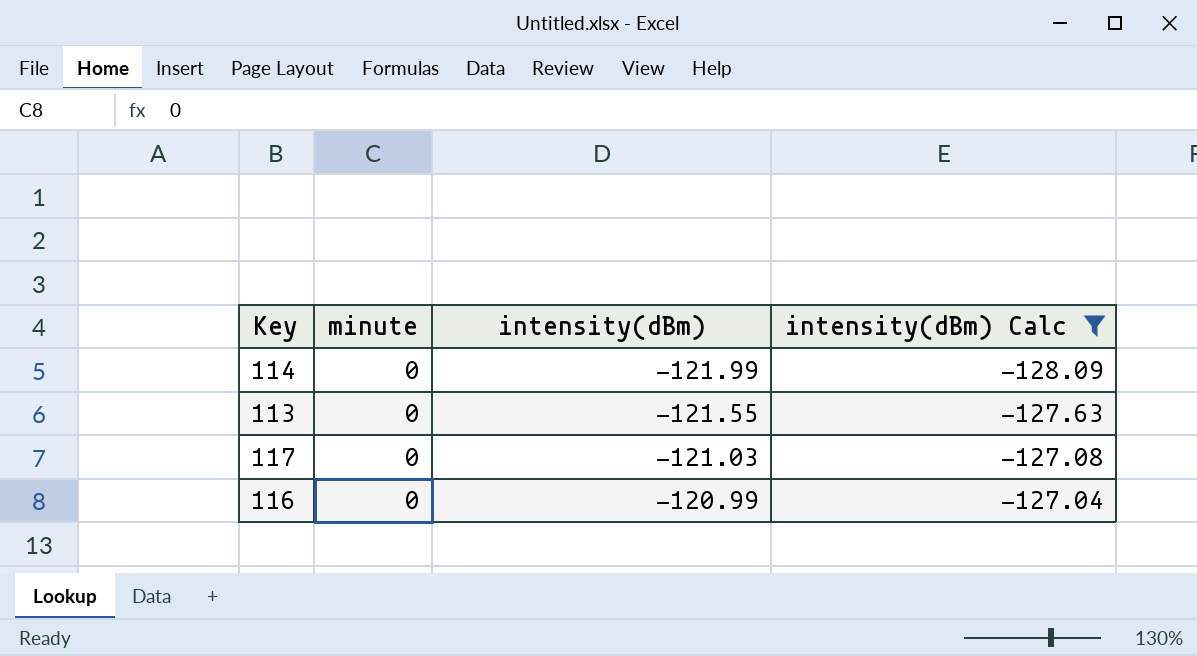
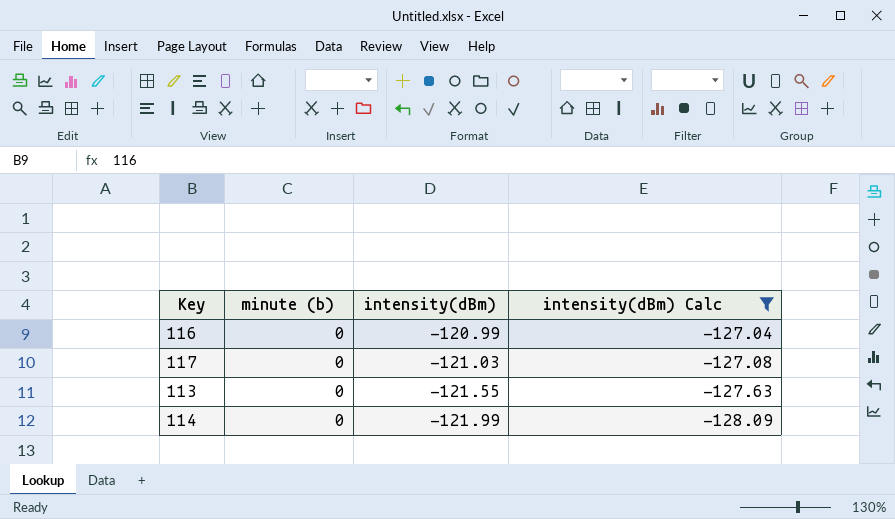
row order: intensity(dBm) ascending -> intensity(dBm) descending
column name: minute -> minute (b)

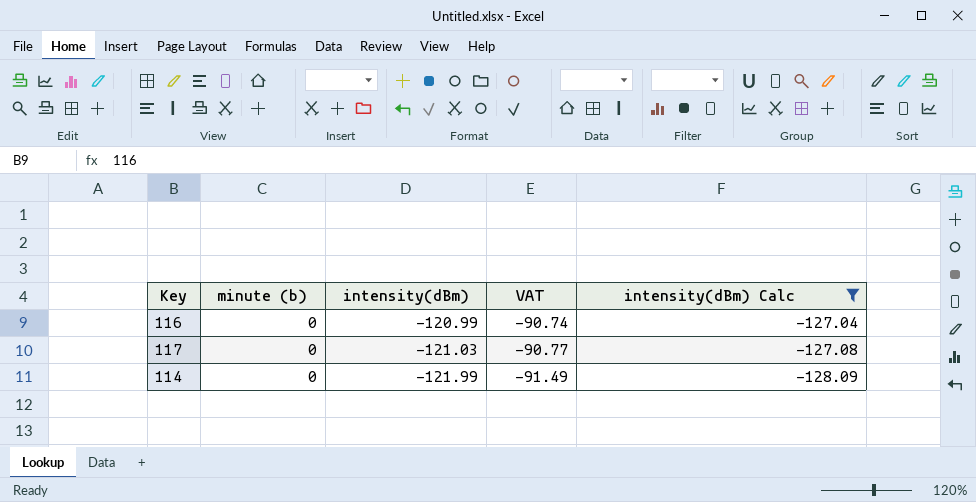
column VAT | formula: none -> [intensity(dBm)] * 0.75
row 113: 0 | -121.55 | -127.63 -> none

